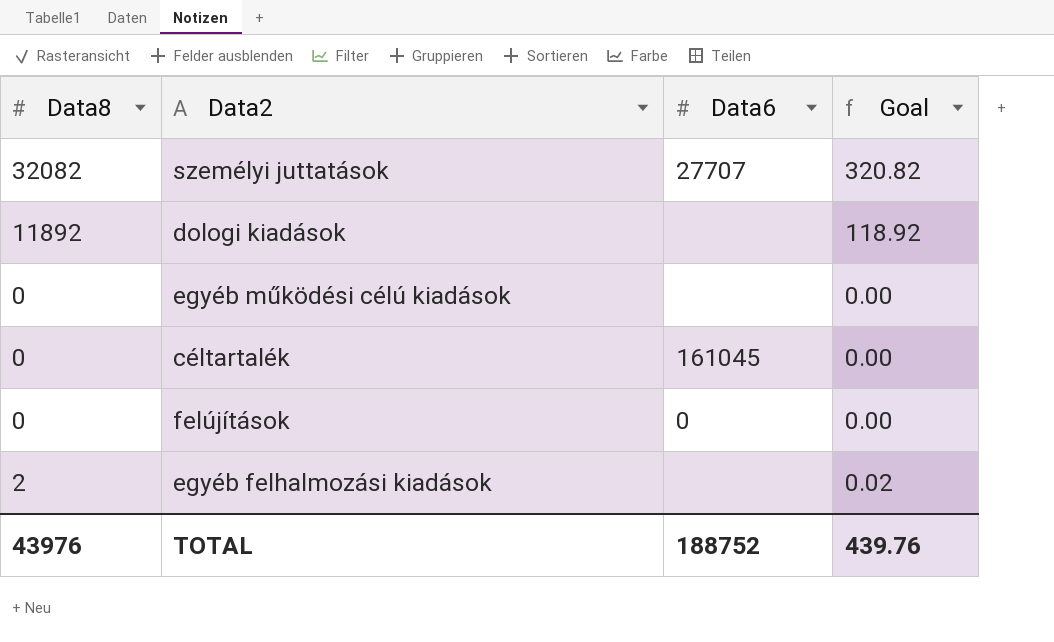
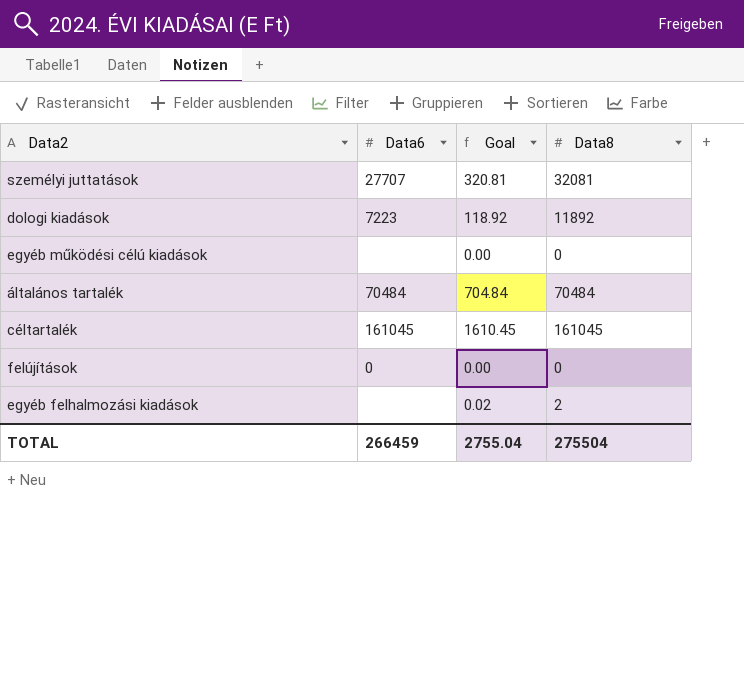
column Data8 | position: 1 -> 4
személyi juttatások | Goal: 320.82 -> 320.81
személyi juttatások | Data8: 32082 -> 32081
dologi kiadások | Data6: none -> 7223
row általános tartalék: none -> 70484 | 704.84 | 70484
céltartalék | Goal: 0.00 -> 1610.45
céltartalék | Data8: 0 -> 161045
TOTAL | Data6: 188752 -> 266459
TOTAL | Goal: 439.76 -> 2755.04
TOTAL | Data8: 43976 -> 275504

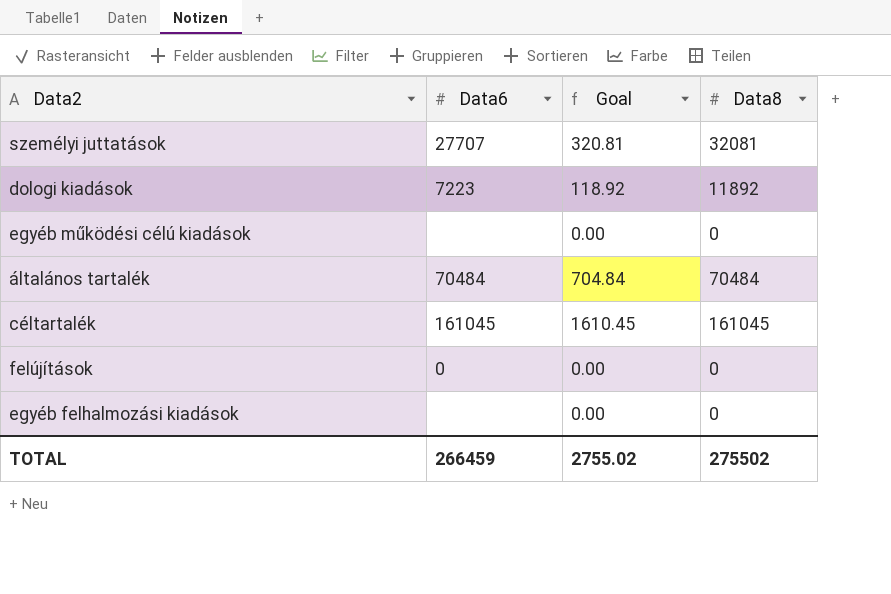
egyéb felhalmozási kiadások | Goal: 0.02 -> 0.00
egyéb felhalmozási kiadások | Data8: 2 -> 0
TOTAL | Goal: 2755.04 -> 2755.02
TOTAL | Data8: 275504 -> 275502

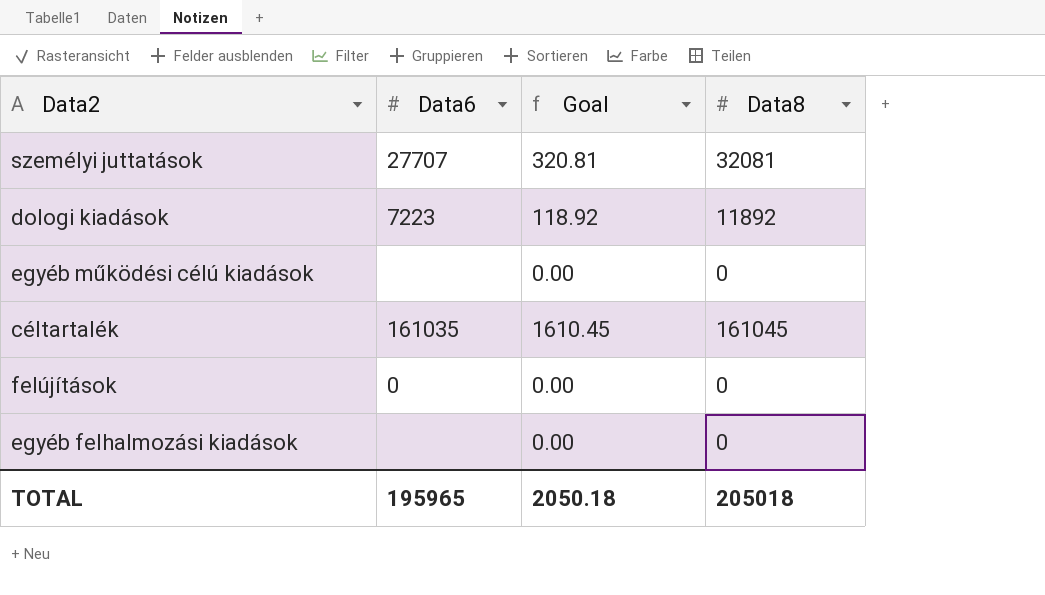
row általános tartalék: 70484 | 704.84 | 70484 -> none
céltartalék | Data6: 161045 -> 161035
TOTAL | Data6: 266459 -> 195965
TOTAL | Goal: 2755.02 -> 2050.18
TOTAL | Data8: 275502 -> 205018

